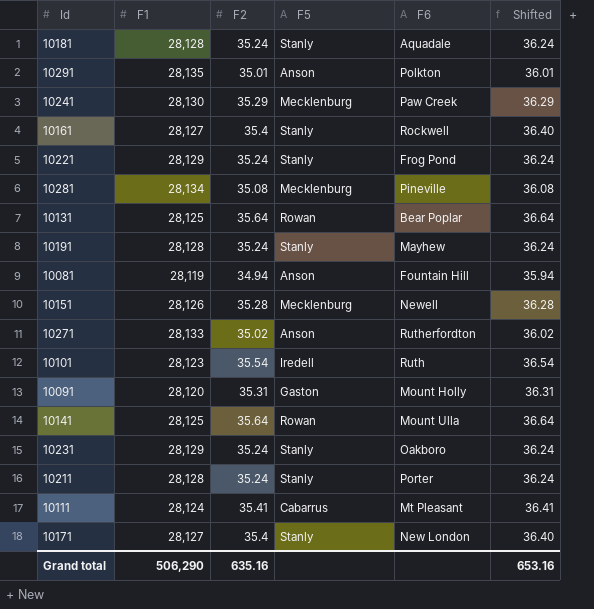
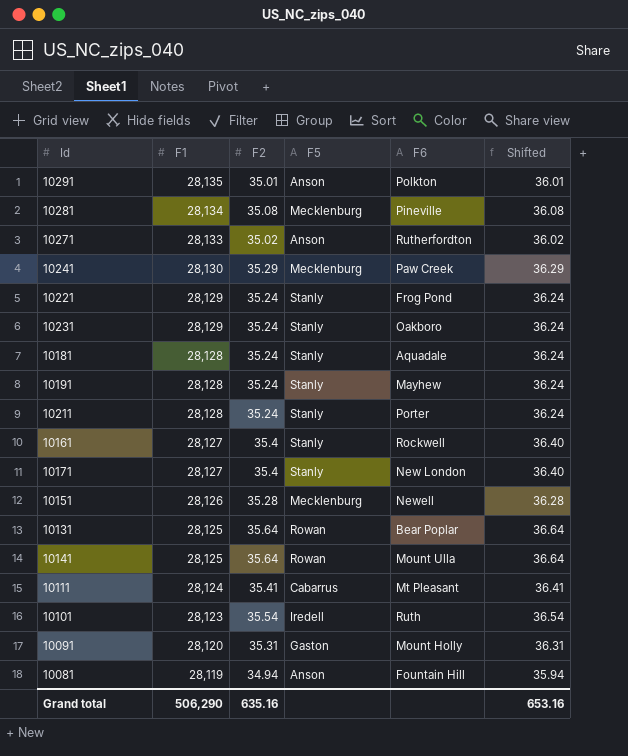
row order: none -> F1 descending

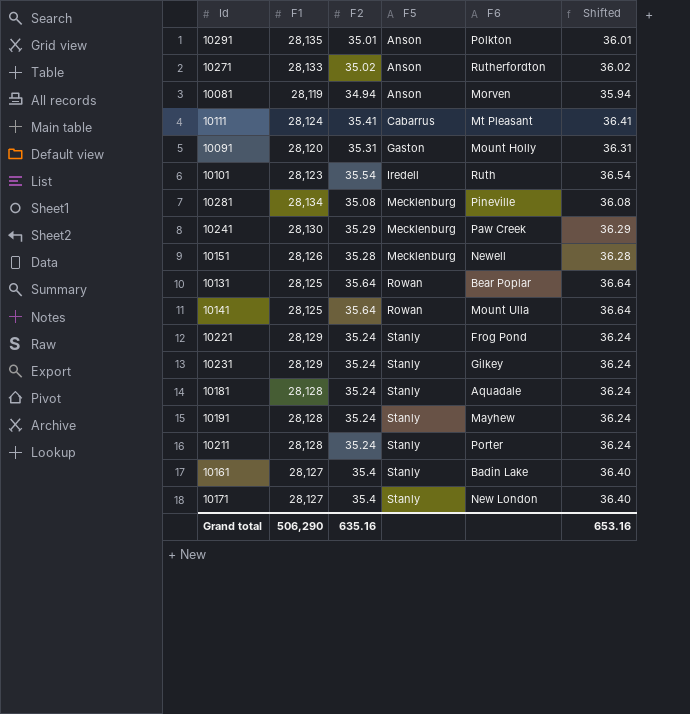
row order: F1 descending -> F5 ascending
10081 | F6: Fountain Hill -> Morven
10231 | F6: Oakboro -> Gilkey
10161 | F6: Rockwell -> Badin Lake

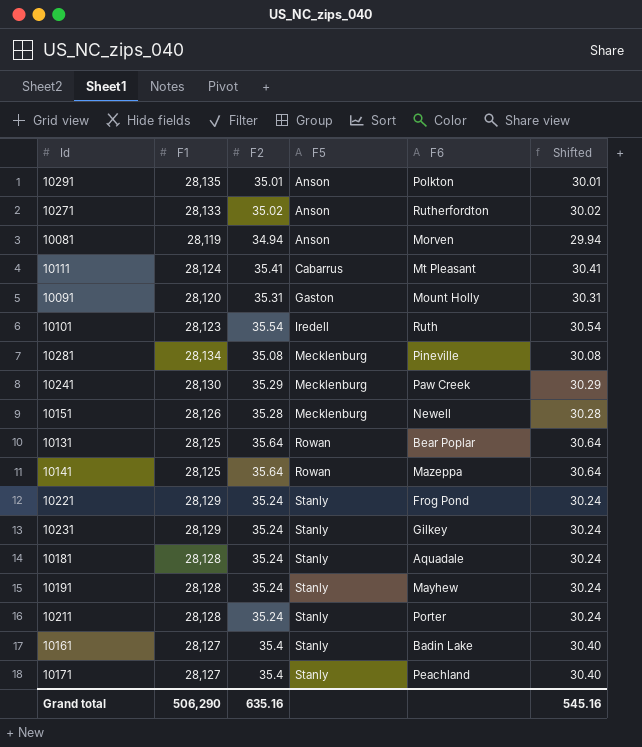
column Shifted | formula: [F2] + 1 -> [F2] - 5
10141 | F6: Mount Ulla -> Mazeppa
10171 | F6: New London -> Peachland
Grand total | Shifted: 653.16 -> 545.16

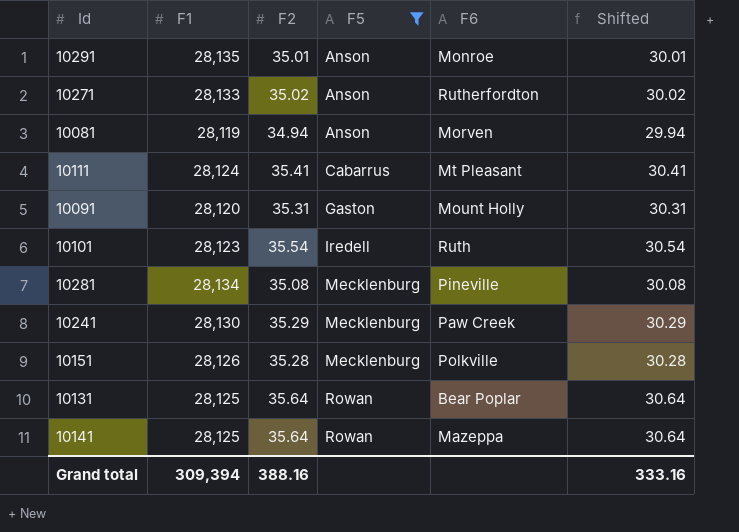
filter: none -> F5 != Stanly
10291 | F6: Polkton -> Monroe
10151 | F6: Newell -> Polkville
Grand total | F1: 506,290 -> 309,394
Grand total | F2: 635.16 -> 388.16
Grand total | Shifted: 545.16 -> 333.16

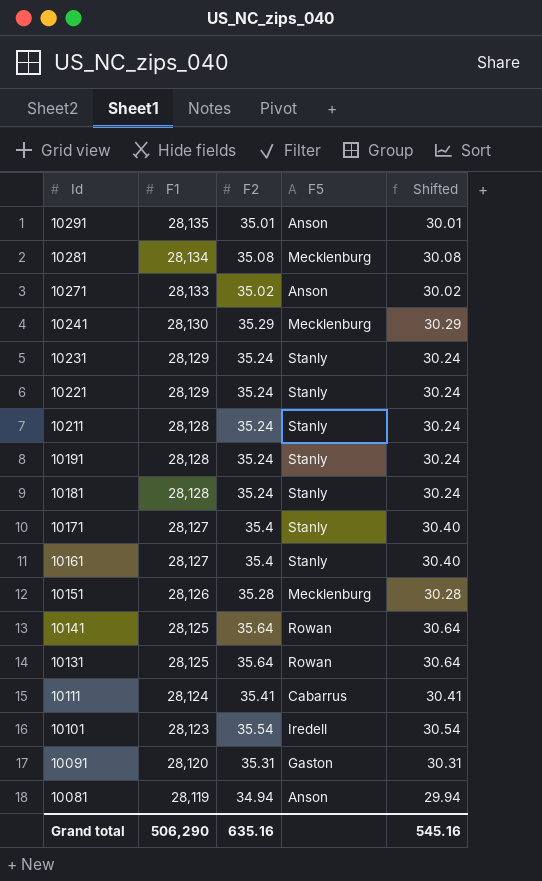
filter: F5 != Stanly -> none
row order: F5 ascending -> Id descending
column F6 | position: 5 -> none
Grand total | F1: 309,394 -> 506,290
Grand total | F2: 388.16 -> 635.16
Grand total | Shifted: 333.16 -> 545.16

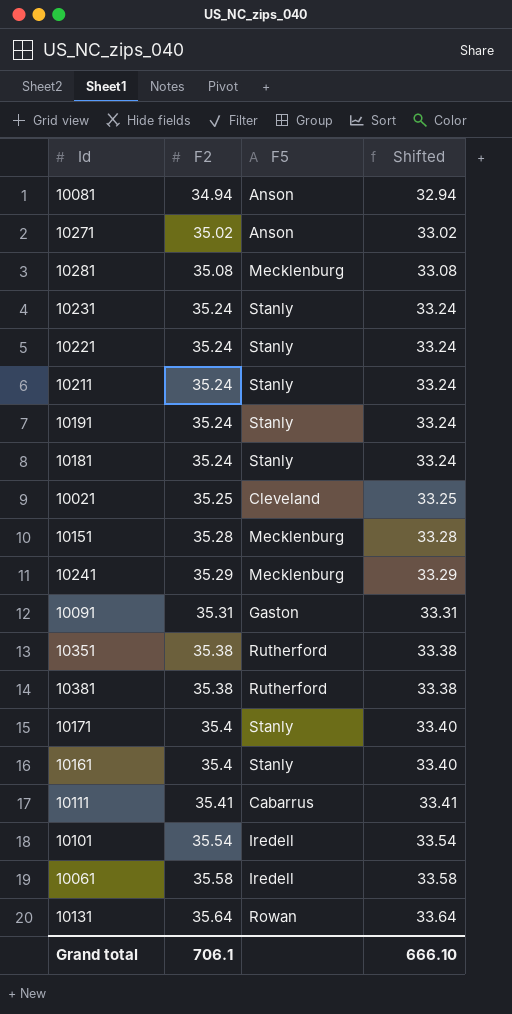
row order: Id descending -> F2 ascending
column F1 | position: 2 -> none
column Shifted | formula: [F2] - 5 -> [F2] - 2
row 10291: 28,135 | 35.01 | Anson | 30.01 -> none
row 10141: 28,125 | 35.64 | Rowan | 30.64 -> none
row 10021: none -> 35.25 | Cleveland | 33.25
row 10351: none -> 35.38 | Rutherford | 33.38
row 10381: none -> 35.38 | Rutherford | 33.38
row 10061: none -> 35.58 | Iredell | 33.58
Grand total | F2: 635.16 -> 706.1
Grand total | Shifted: 545.16 -> 666.10

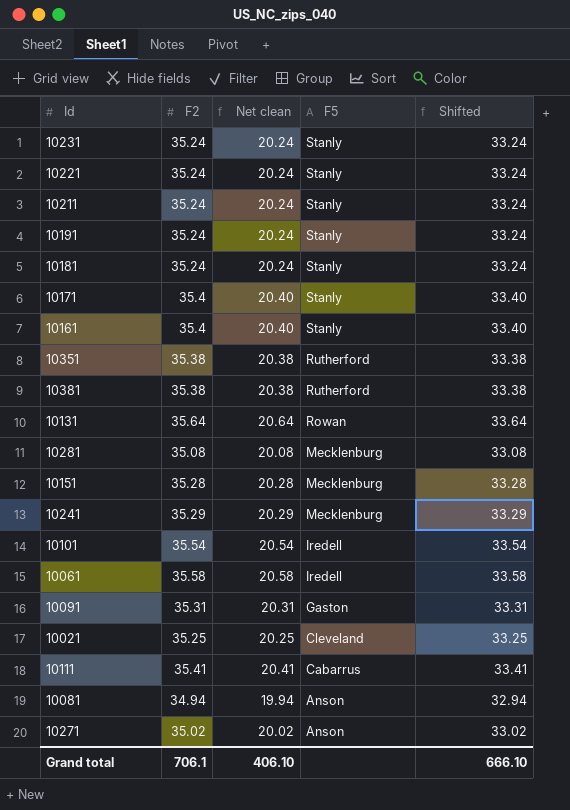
row order: F2 ascending -> F5 descending
column Net clean | formula: none -> [F2] - 15

